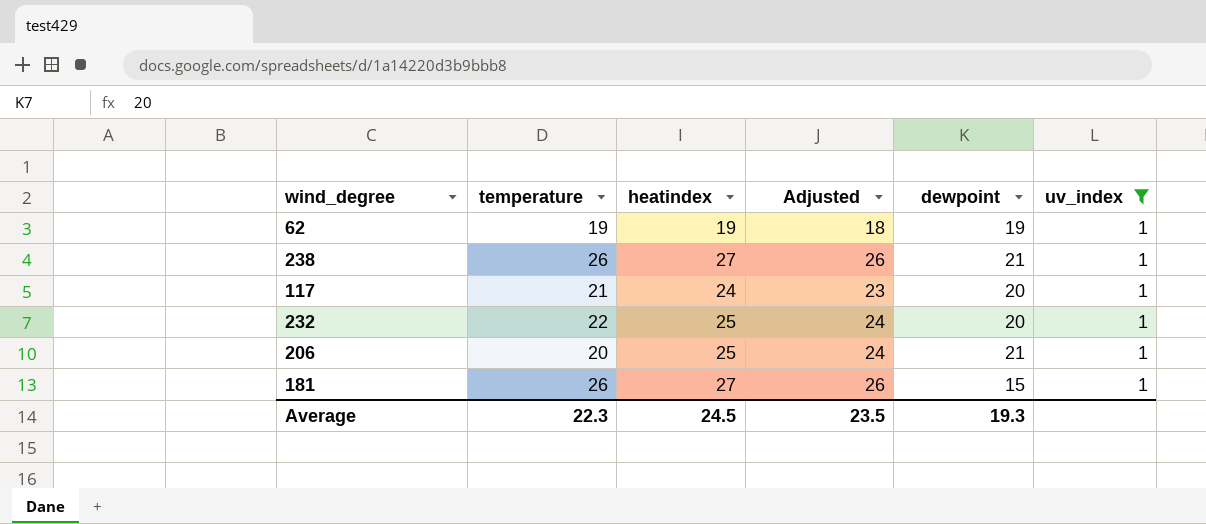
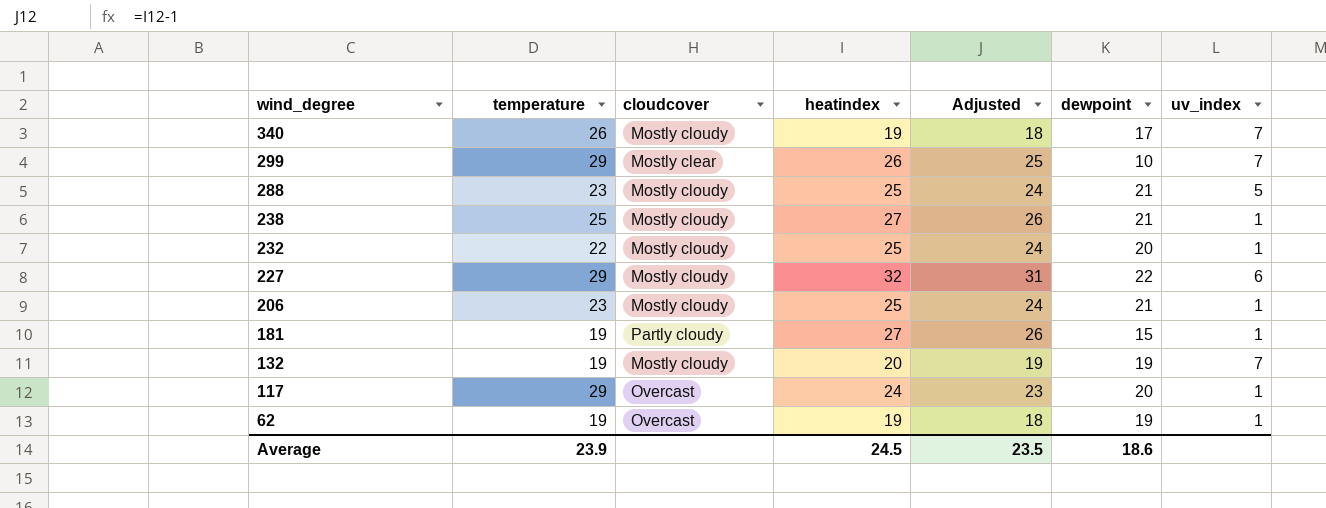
filter: uv_index = 1 -> none
row order: none -> wind_degree descending
column cloudcover | position: none -> 3
238 | temperature: 26 -> 25
206 | temperature: 20 -> 23
181 | temperature: 26 -> 19
117 | temperature: 21 -> 29
Average | temperature: 22.3 -> 23.9
Average | dewpoint: 19.3 -> 18.6

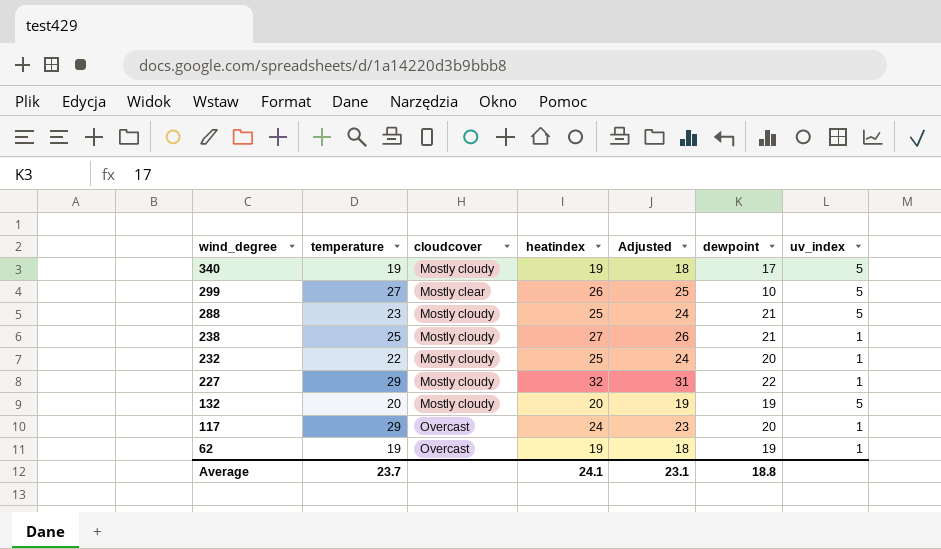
row 206: 23 | Mostly cloudy | 25 | 24 | 21 | 1 -> none
row 181: 19 | Partly cloudy | 27 | 26 | 15 | 1 -> none
340 | temperature: 26 -> 19
340 | uv_index: 7 -> 5
299 | temperature: 29 -> 27
299 | uv_index: 7 -> 5
227 | uv_index: 6 -> 1
132 | temperature: 19 -> 20
132 | uv_index: 7 -> 5
Average | temperature: 23.9 -> 23.7
Average | heatindex: 24.5 -> 24.1
Average | Adjusted: 23.5 -> 23.1
Average | dewpoint: 18.6 -> 18.8

